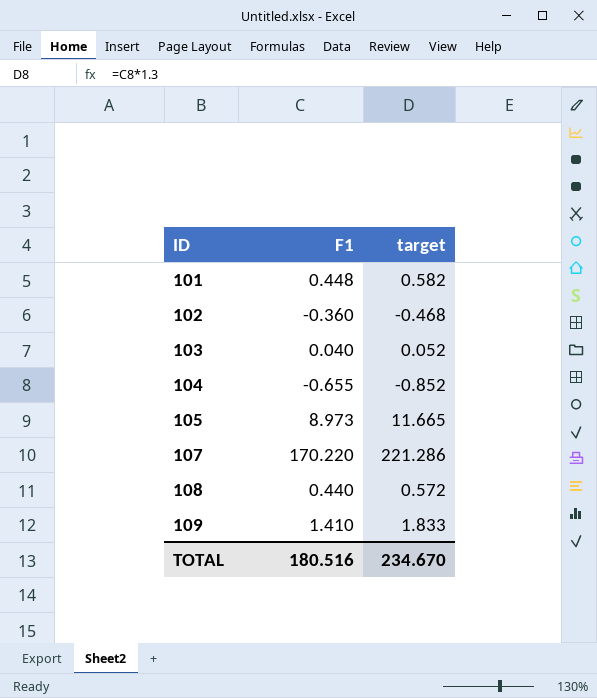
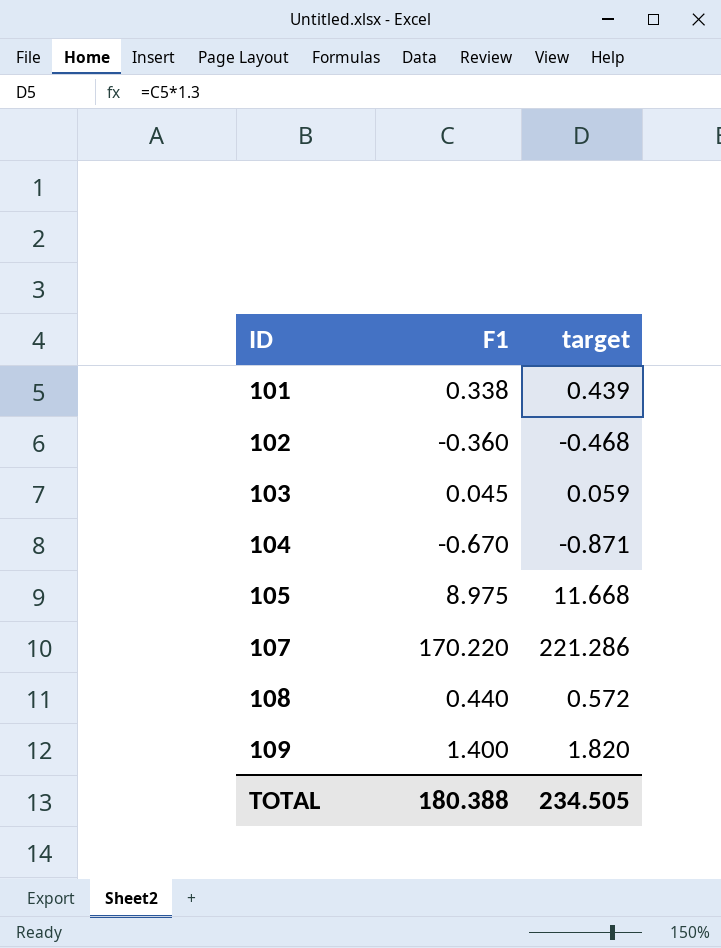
101 | F1: 0.448 -> 0.338
101 | target: 0.582 -> 0.439
103 | F1: 0.040 -> 0.045
103 | target: 0.052 -> 0.059
104 | F1: -0.655 -> -0.670
104 | target: -0.852 -> -0.871
105 | F1: 8.973 -> 8.975
105 | target: 11.665 -> 11.668
109 | F1: 1.410 -> 1.400
109 | target: 1.833 -> 1.820
TOTAL | F1: 180.516 -> 180.388
TOTAL | target: 234.670 -> 234.505

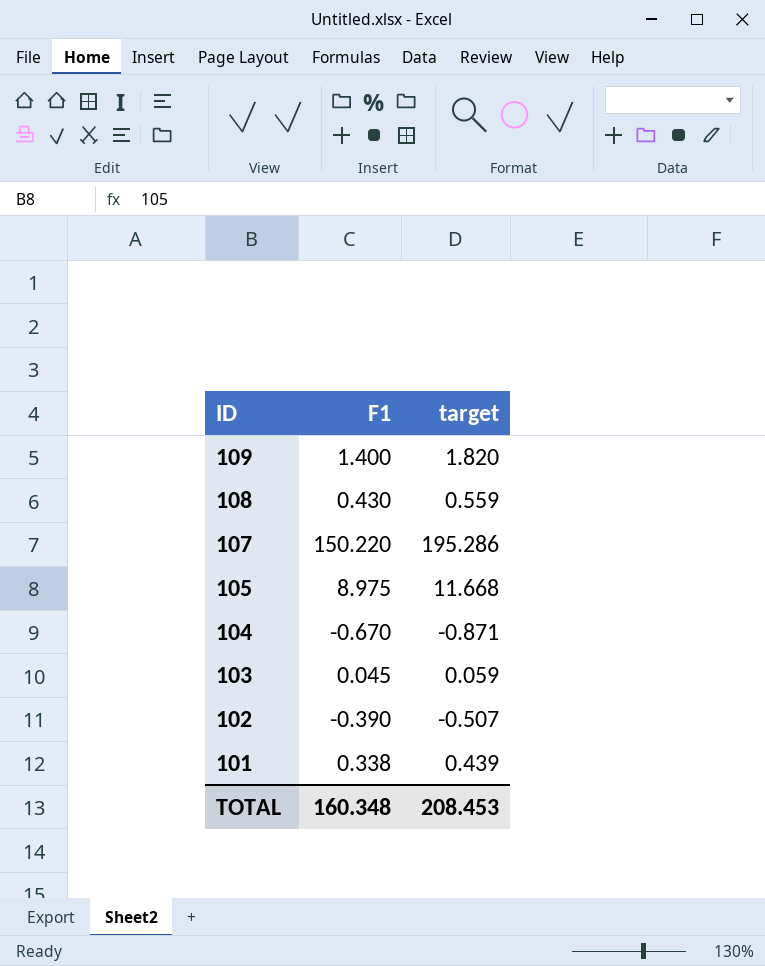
row order: ID ascending -> ID descending
108 | F1: 0.440 -> 0.430
108 | target: 0.572 -> 0.559
107 | F1: 170.220 -> 150.220
107 | target: 221.286 -> 195.286
102 | F1: -0.360 -> -0.390
102 | target: -0.468 -> -0.507
TOTAL | F1: 180.388 -> 160.348
TOTAL | target: 234.505 -> 208.453

